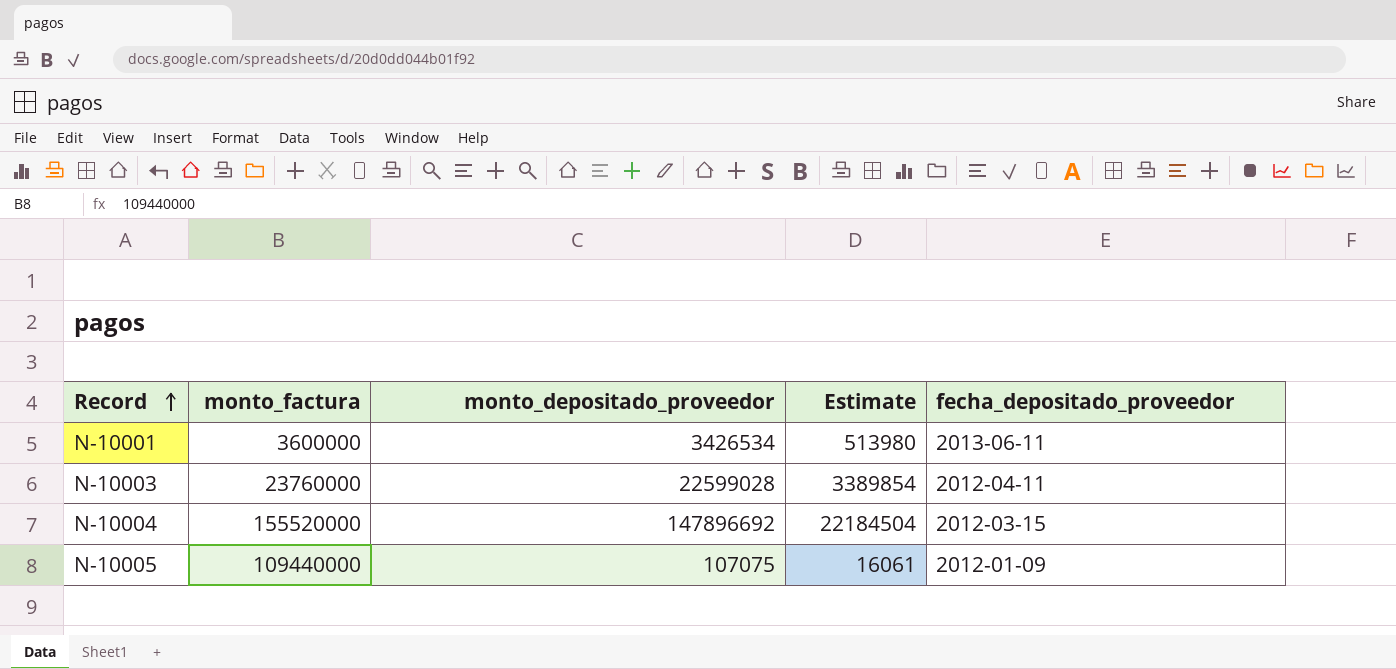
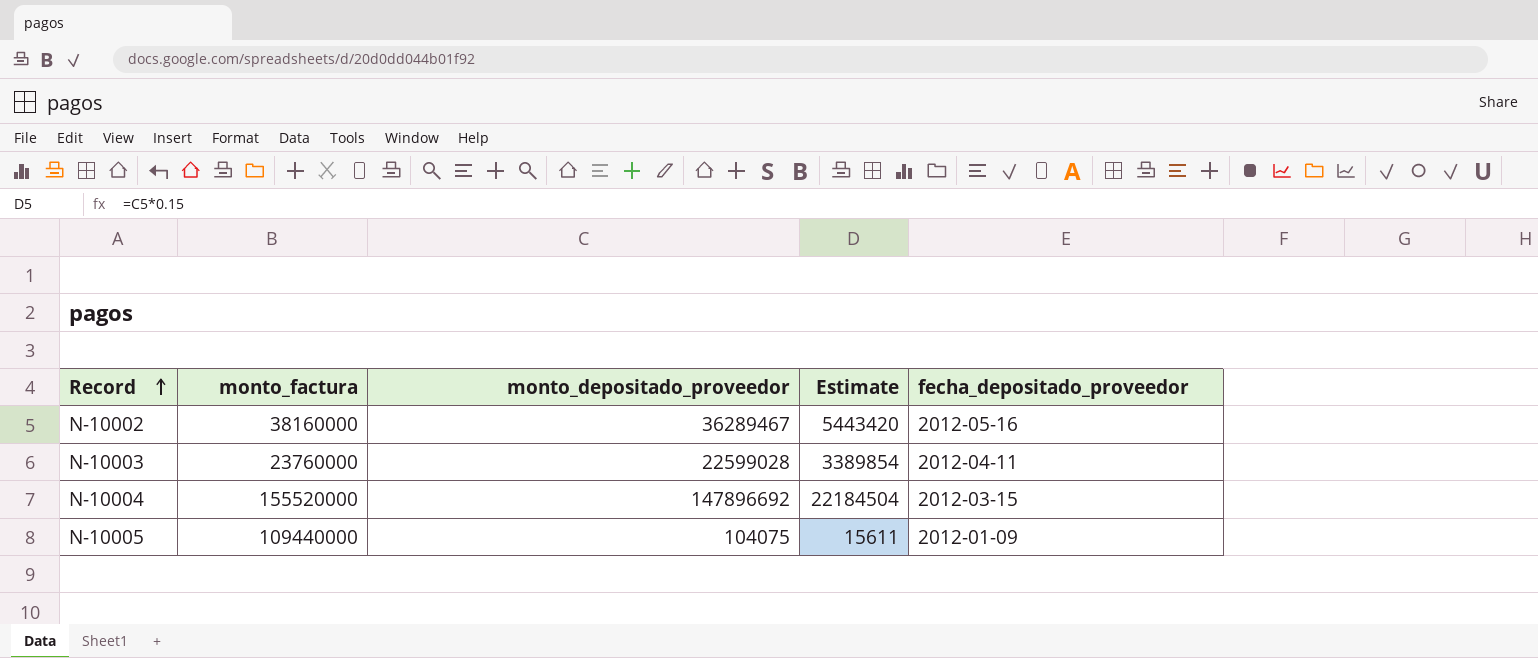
row N-10001: 3600000 | 3426534 | 513980 | 2013-06-11 -> none
row N-10002: none -> 38160000 | 36289467 | 5443420 | 2012-05-16
N-10005 | monto_depositado_proveedor: 107075 -> 104075
N-10005 | Estimate: 16061 -> 15611

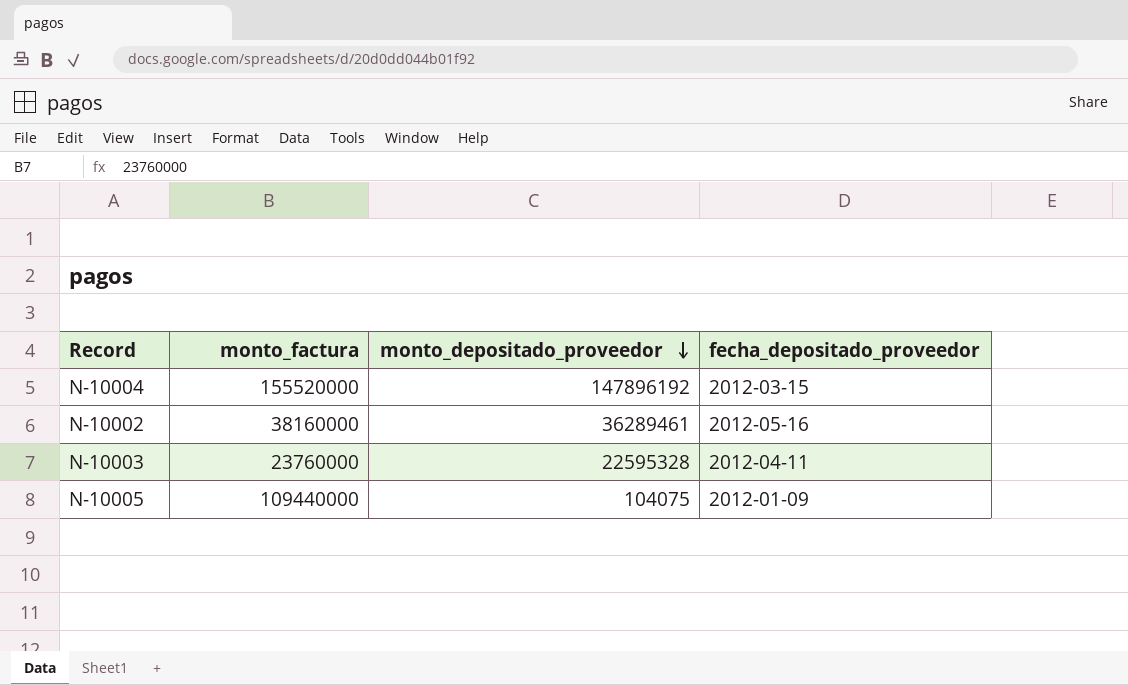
row order: Record ascending -> monto_depositado_proveedor descending
column Estimate | formula: [monto_depositado_proveedor] * 0.15 -> none
N-10004 | monto_depositado_proveedor: 147896692 -> 147896192
N-10002 | monto_depositado_proveedor: 36289467 -> 36289461
N-10003 | monto_depositado_proveedor: 22599028 -> 22595328

